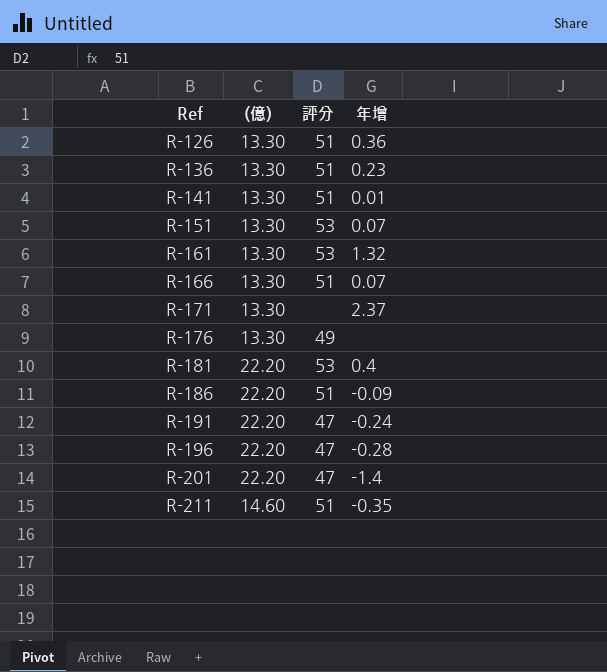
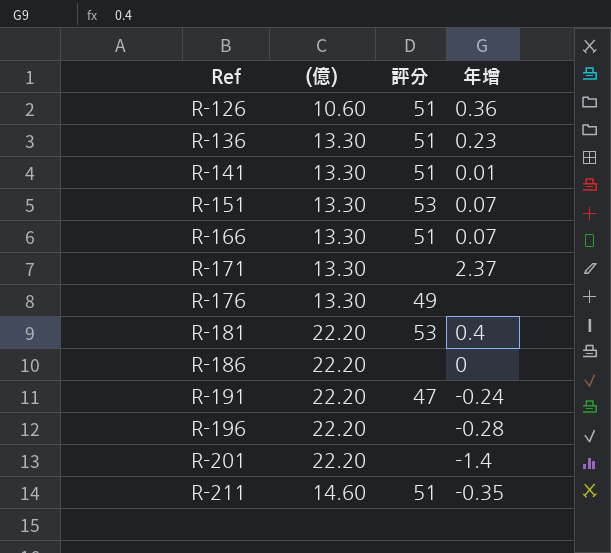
row R-161: 13.30 | 53 | 1.32 -> none
R-126 | (億): 13.30 -> 10.60
R-186 | 評分: 51 -> none
R-186 | 年增: -0.09 -> 0
R-196 | 評分: 47 -> none
R-201 | 評分: 47 -> none

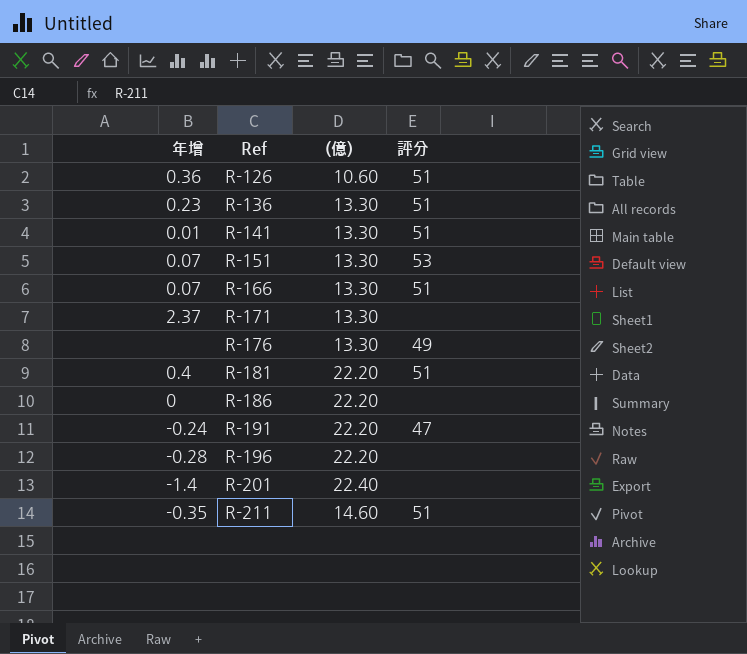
column 年增 | position: 4 -> 1
R-181 | 評分: 53 -> 51
R-201 | (億): 22.20 -> 22.40

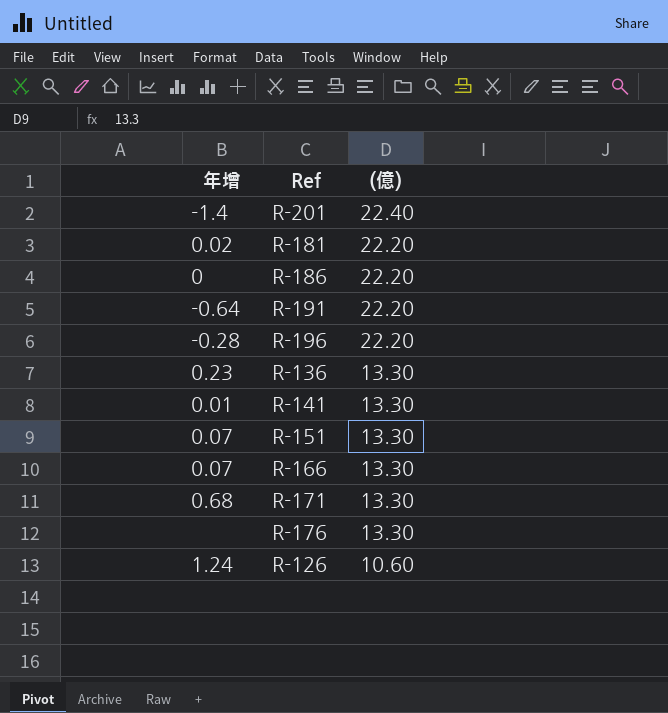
row order: Ref ascending -> (億) descending
column 評分 | position: 4 -> none
row R-211: -0.35 | 14.60 | 51 -> none
R-181 | 年增: 0.4 -> 0.02
R-191 | 年增: -0.24 -> -0.64
R-171 | 年增: 2.37 -> 0.68
R-126 | 年增: 0.36 -> 1.24

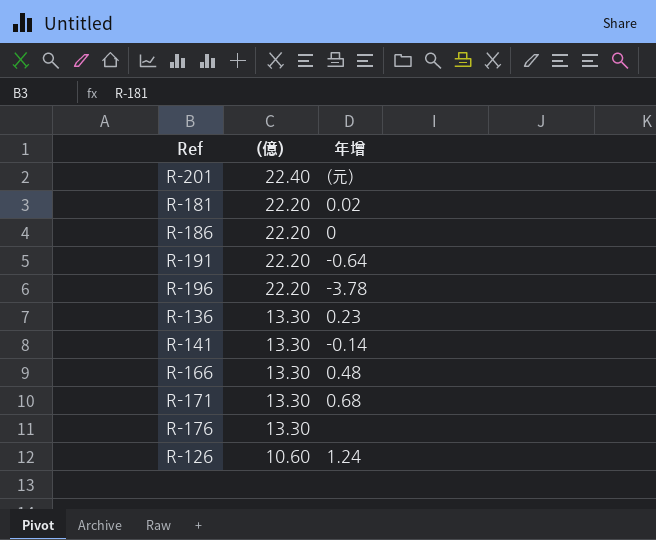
column 年增 | position: 1 -> 3
row R-151: 0.07 | 13.30 -> none
R-201 | 年增: -1.4 -> (元)
R-196 | 年增: -0.28 -> -3.78
R-141 | 年增: 0.01 -> -0.14
R-166 | 年增: 0.07 -> 0.48

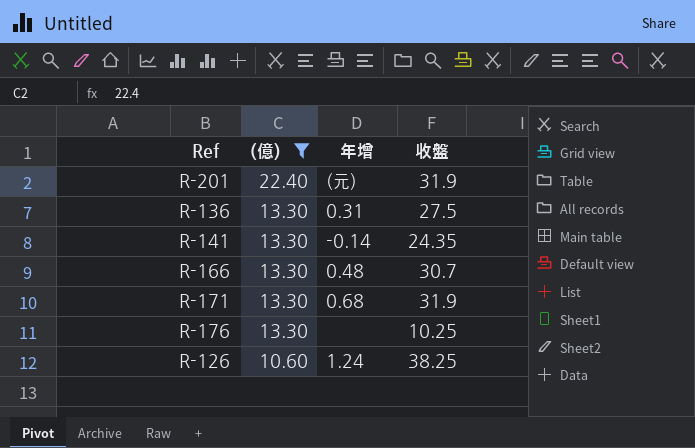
filter: none -> (億) != 22.20
column 收盤 | position: none -> 4
R-136 | 年增: 0.23 -> 0.31

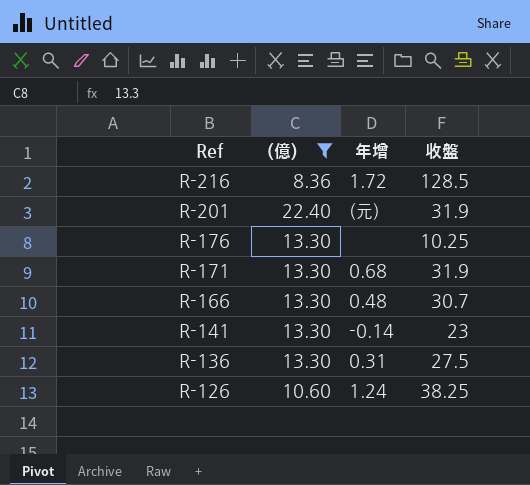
row order: (億) descending -> Ref descending
row R-216: none -> 8.36 | 1.72 | 128.5
R-141 | 收盤: 24.35 -> 23

